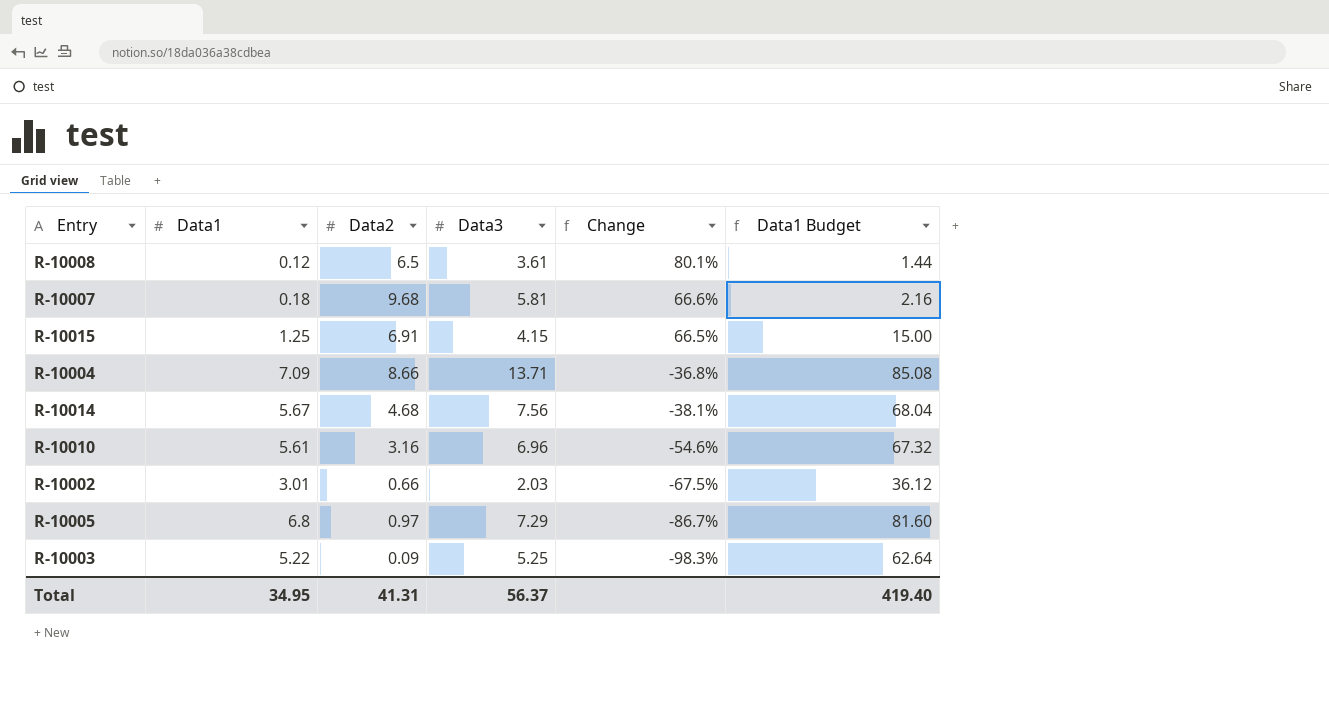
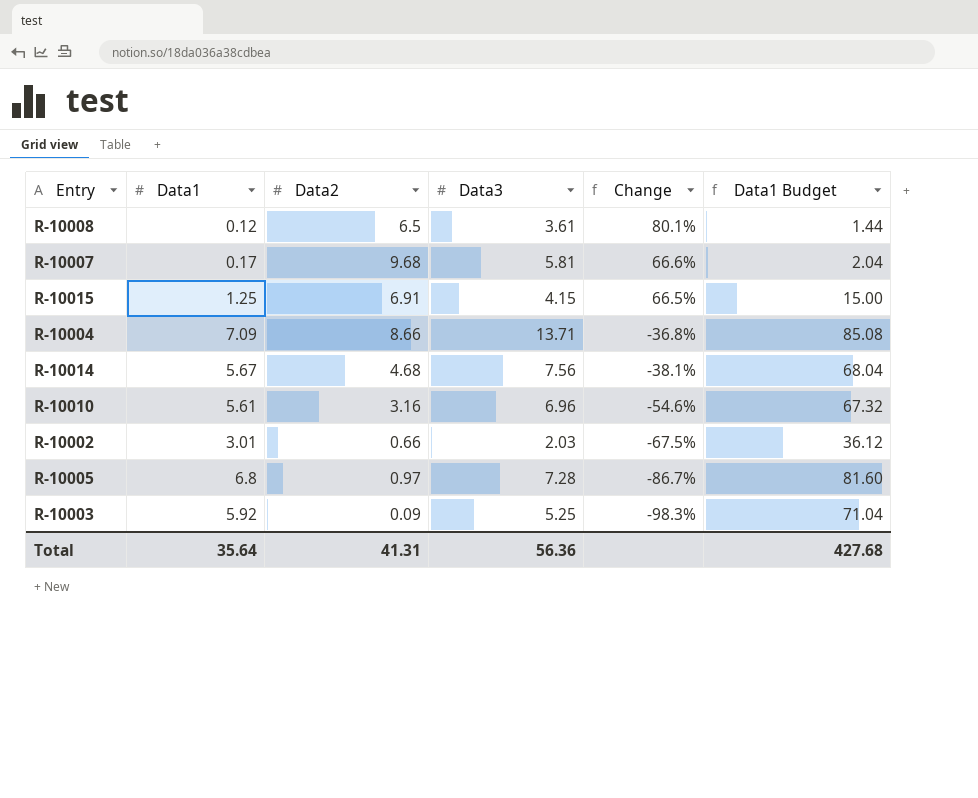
R-10007 | Data1: 0.18 -> 0.17
R-10007 | Data1 Budget: 2.16 -> 2.04
R-10005 | Data3: 7.29 -> 7.28
R-10003 | Data1: 5.22 -> 5.92
R-10003 | Data1 Budget: 62.64 -> 71.04
Total | Data1: 34.95 -> 35.64
Total | Data3: 56.37 -> 56.36
Total | Data1 Budget: 419.40 -> 427.68

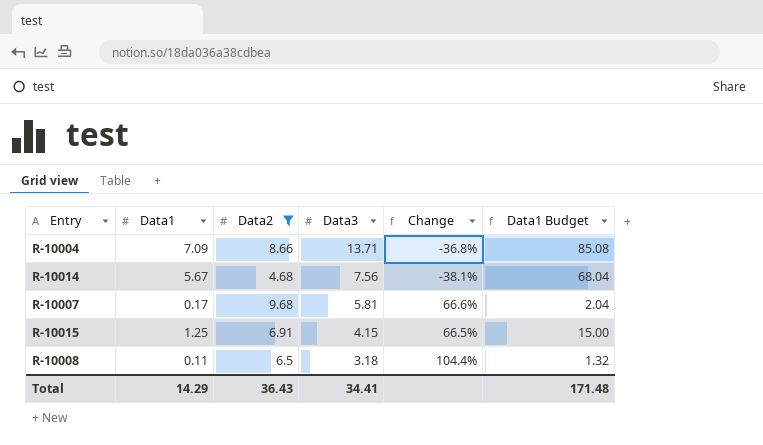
filter: none -> Data2 >= 4.68
row order: Change descending -> Data3 descending
R-10008 | Data1: 0.12 -> 0.11
R-10008 | Data3: 3.61 -> 3.18
R-10008 | Change: 80.1% -> 104.4%
R-10008 | Data1 Budget: 1.44 -> 1.32
Total | Data1: 35.64 -> 14.29
Total | Data2: 41.31 -> 36.43
Total | Data3: 56.36 -> 34.41
Total | Data1 Budget: 427.68 -> 171.48

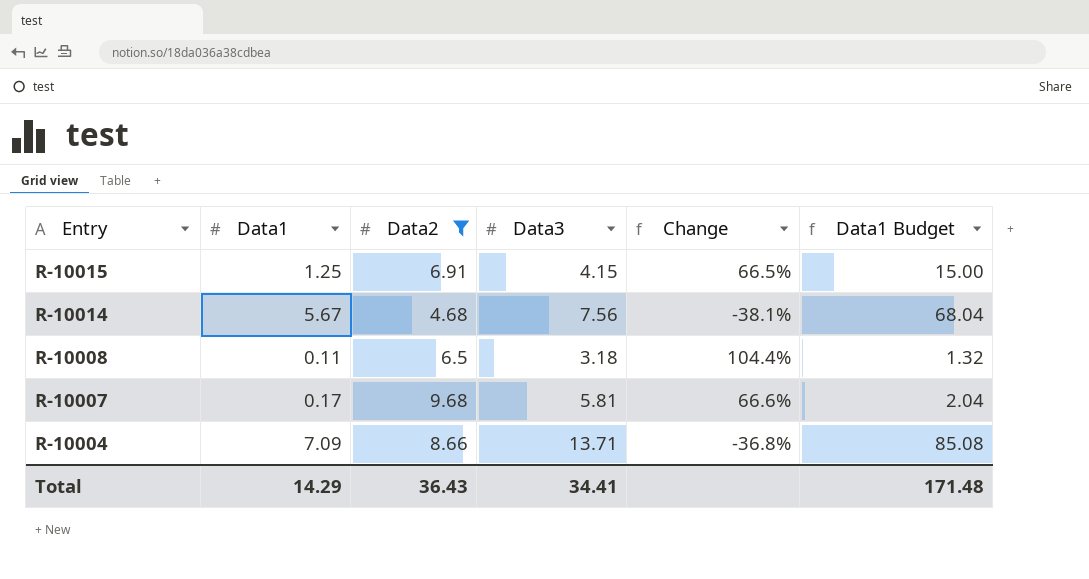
row order: Data3 descending -> Entry descending

